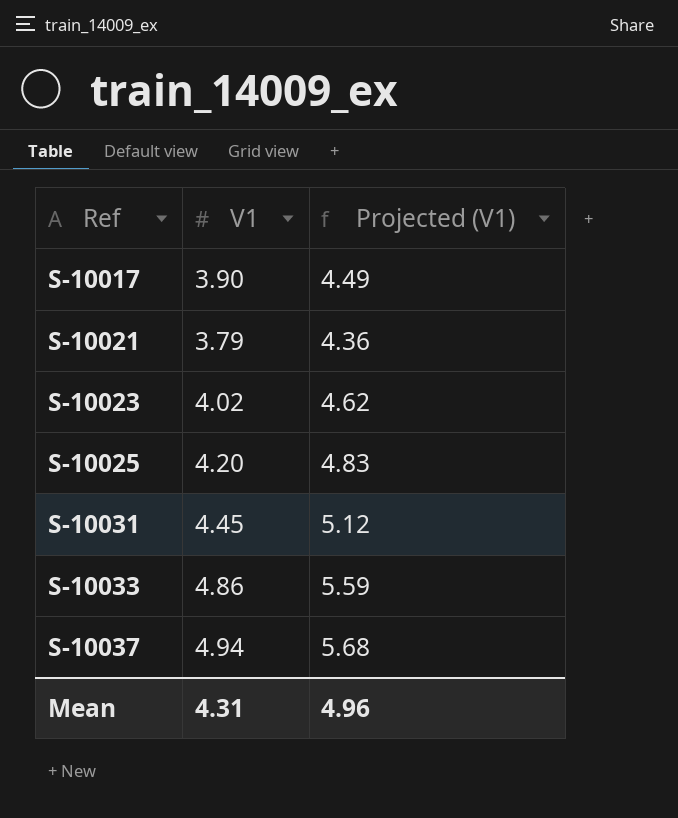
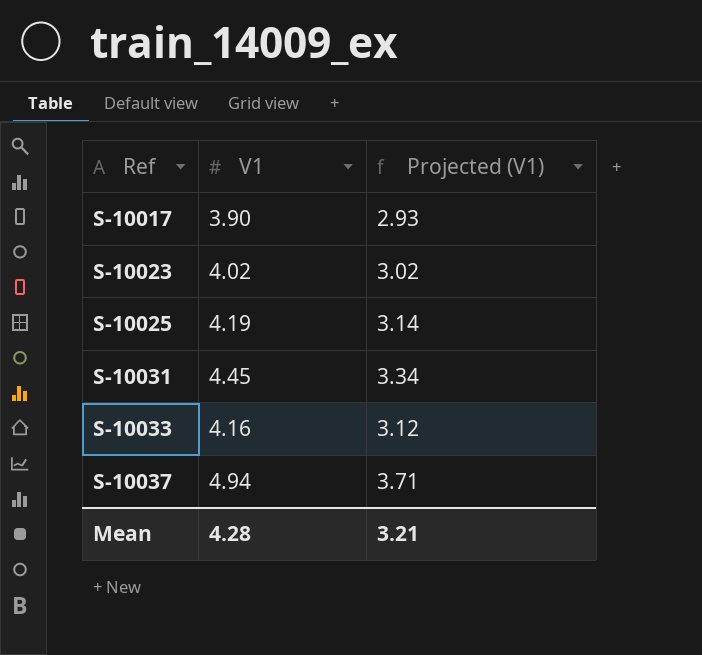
column Projected (V1) | formula: [V1] * 1.15 -> [V1] * 0.75
row S-10021: 3.79 | 4.36 -> none
S-10025 | V1: 4.20 -> 4.19
S-10033 | V1: 4.86 -> 4.16
Mean | V1: 4.31 -> 4.28
Mean | Projected (V1): 4.96 -> 3.21

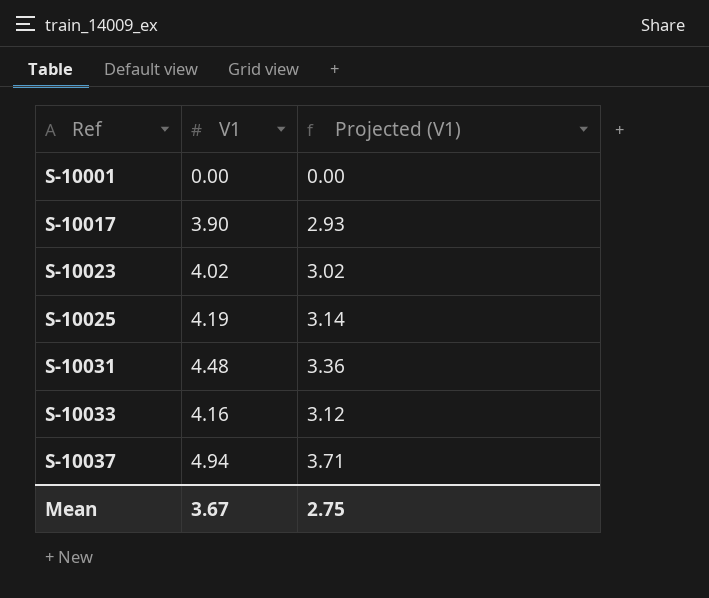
row S-10001: none -> 0.00 | 0.00
S-10031 | V1: 4.45 -> 4.48
S-10031 | Projected (V1): 3.34 -> 3.36
Mean | V1: 4.28 -> 3.67
Mean | Projected (V1): 3.21 -> 2.75

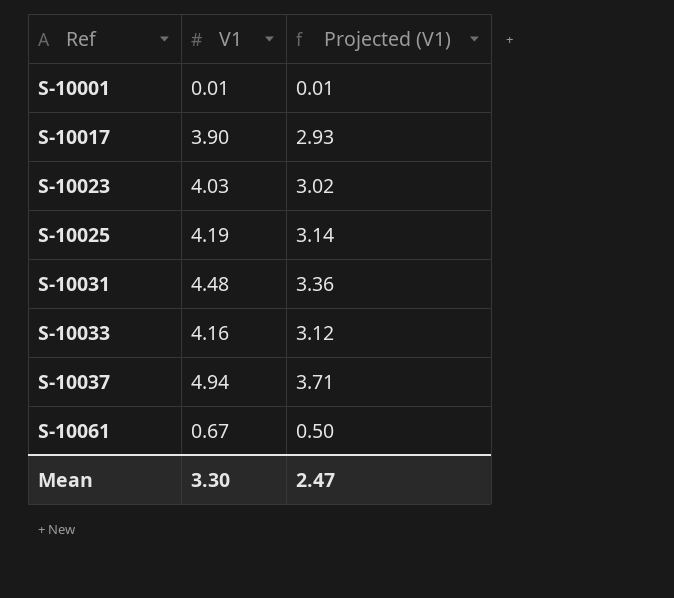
S-10001 | V1: 0.00 -> 0.01
S-10001 | Projected (V1): 0.00 -> 0.01
S-10023 | V1: 4.02 -> 4.03
row S-10061: none -> 0.67 | 0.50
Mean | V1: 3.67 -> 3.30
Mean | Projected (V1): 2.75 -> 2.47

